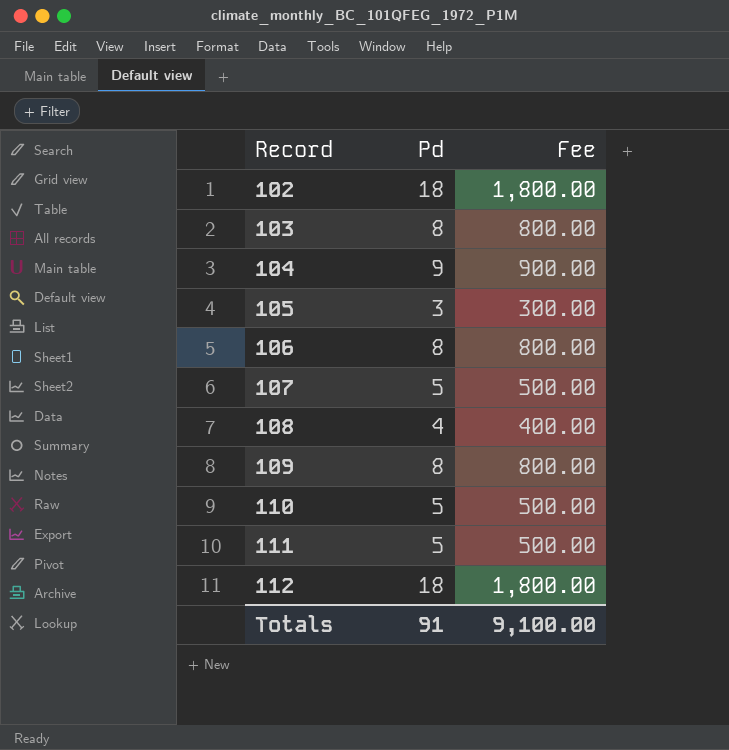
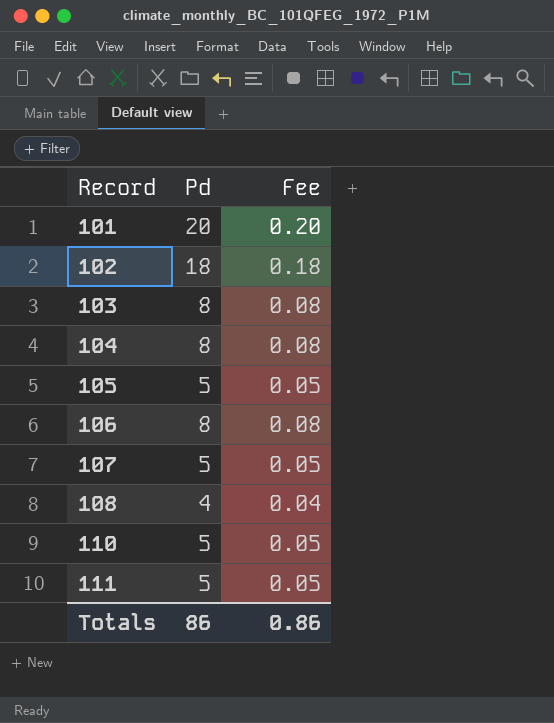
column Fee | formula: [Pd] * 100 -> [Pd] * 0.01
row 109: 8 | 800.00 -> none
row 112: 18 | 1,800.00 -> none
row 101: none -> 20 | 0.20
104 | Pd: 9 -> 8
105 | Pd: 3 -> 5
Totals | Pd: 91 -> 86
Totals | Fee: 9,100.00 -> 0.86

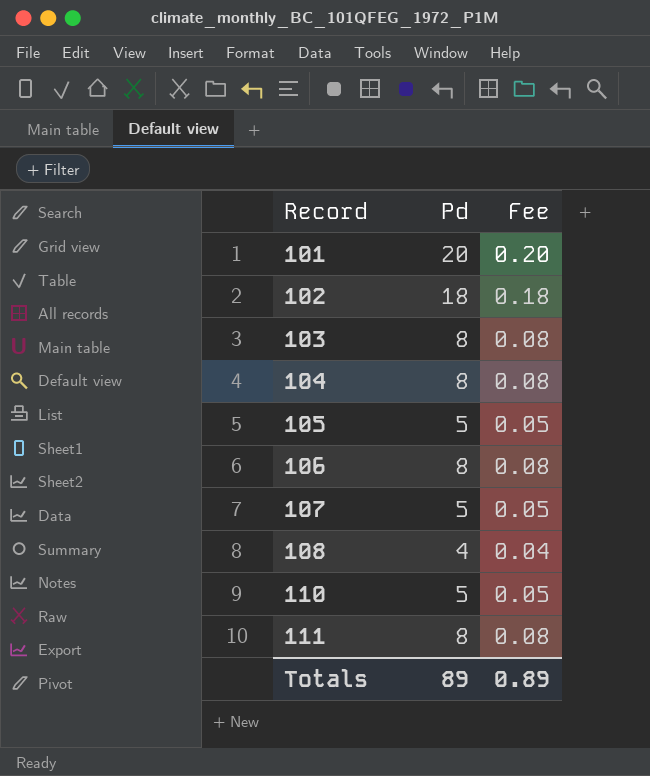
111 | Pd: 5 -> 8
111 | Fee: 0.05 -> 0.08
Totals | Pd: 86 -> 89
Totals | Fee: 0.86 -> 0.89

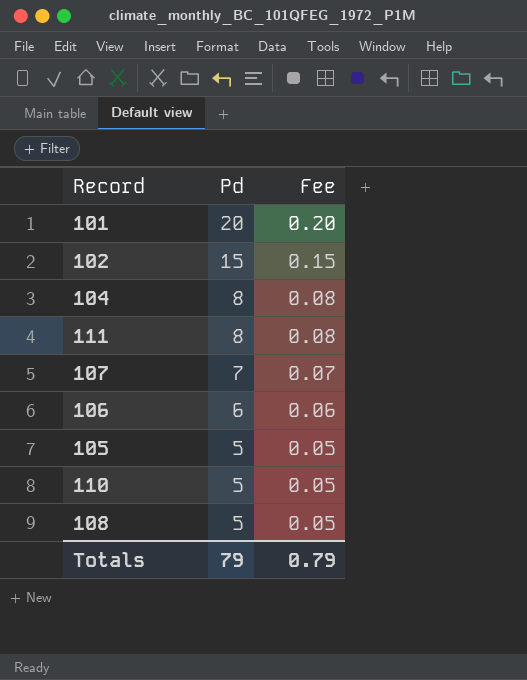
row order: Record ascending -> Pd descending
row 103: 8 | 0.08 -> none
102 | Pd: 18 -> 15
102 | Fee: 0.18 -> 0.15
107 | Pd: 5 -> 7
107 | Fee: 0.05 -> 0.07
106 | Pd: 8 -> 6
106 | Fee: 0.08 -> 0.06
108 | Pd: 4 -> 5
108 | Fee: 0.04 -> 0.05
Totals | Pd: 89 -> 79
Totals | Fee: 0.89 -> 0.79

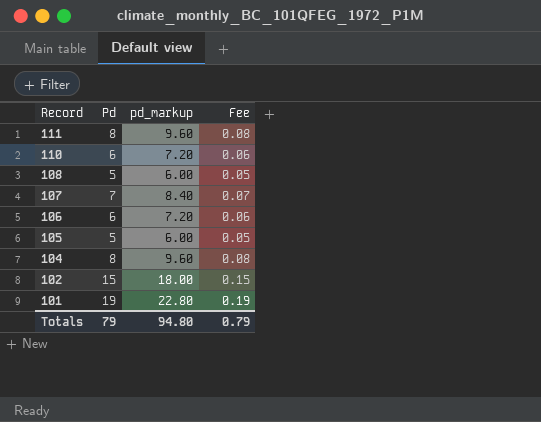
row order: Pd descending -> Record descending
column pd_markup | formula: none -> [Pd] * 1.2
110 | Pd: 5 -> 6
110 | Fee: 0.05 -> 0.06
101 | Pd: 20 -> 19
101 | Fee: 0.20 -> 0.19

